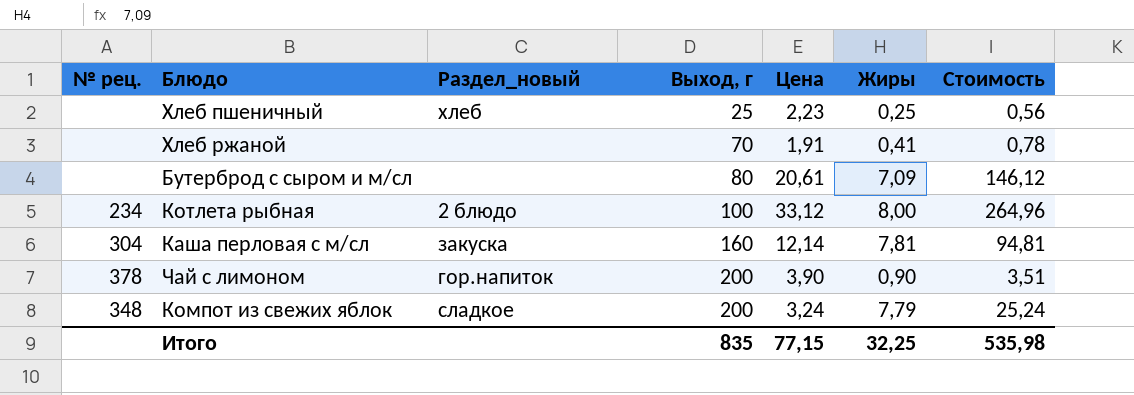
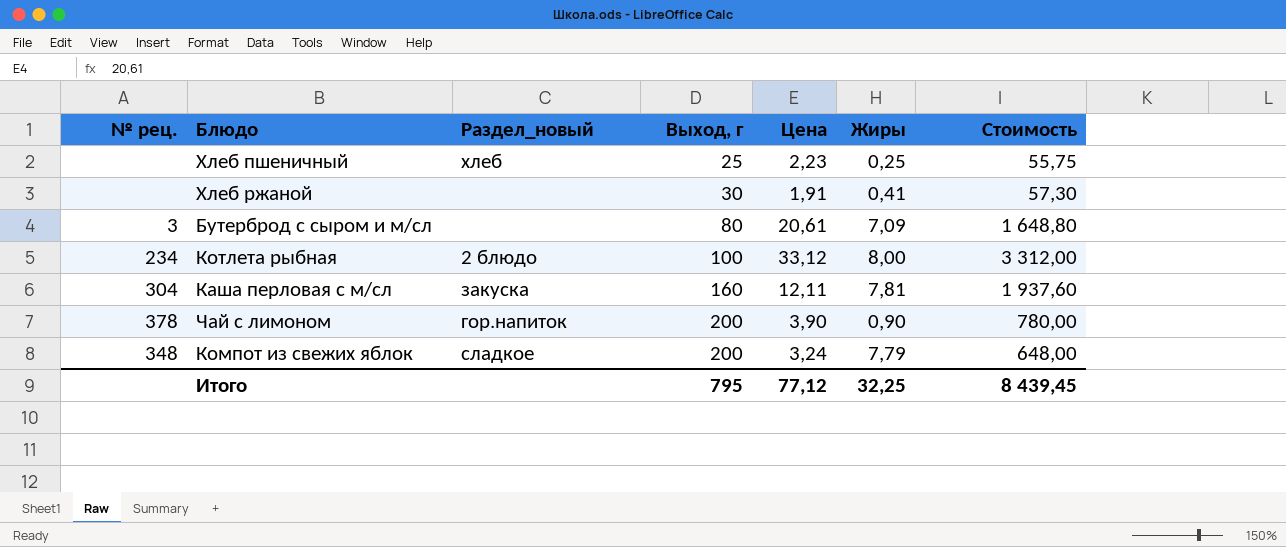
column Стоимость | formula: [Цена] * [Жиры] -> [Выход, г] * [Цена]
Хлеб ржаной | Выход, г: 70 -> 30
Бутерброд с сыром и м/сл | № рец.: none -> 3
Каша перловая с м/сл | Цена: 12,14 -> 12,11
Итого | Выход, г: 835 -> 795
Итого | Цена: 77,15 -> 77,12
Итого | Стоимость: 535,98 -> 8 439,45

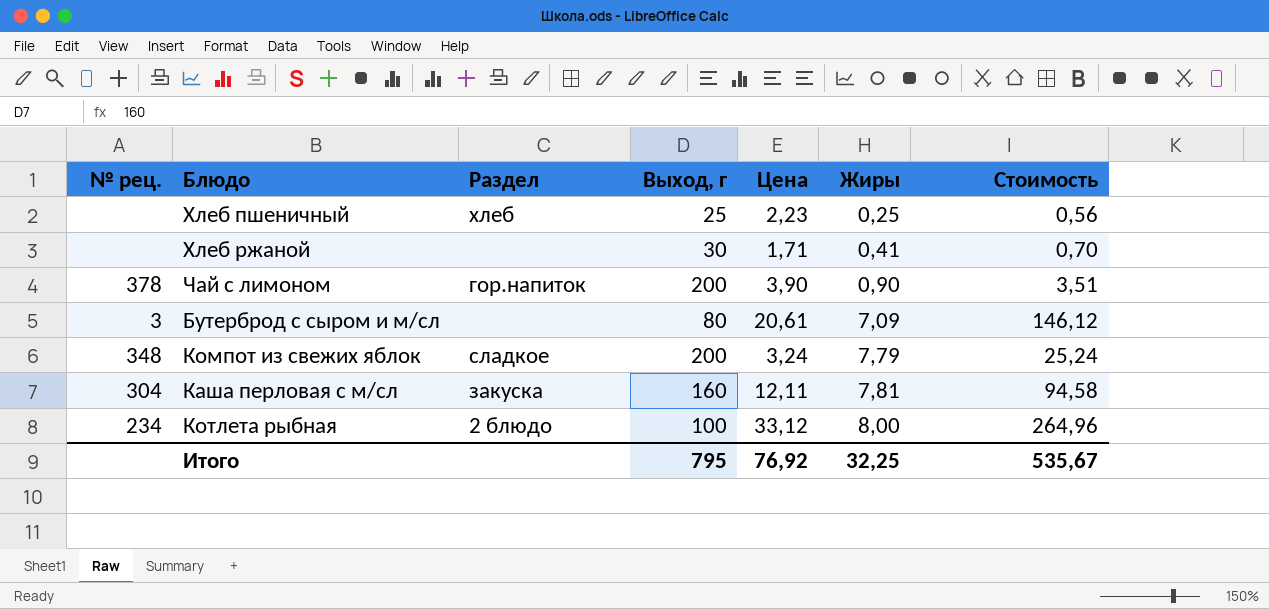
row order: Выход, г ascending -> Жиры ascending
column name: Раздел_новый -> Раздел
column Стоимость | formula: [Выход, г] * [Цена] -> [Цена] * [Жиры]
Хлеб ржаной | Цена: 1,91 -> 1,71
Итого | Цена: 77,12 -> 76,92
Итого | Стоимость: 8 439,45 -> 535,67

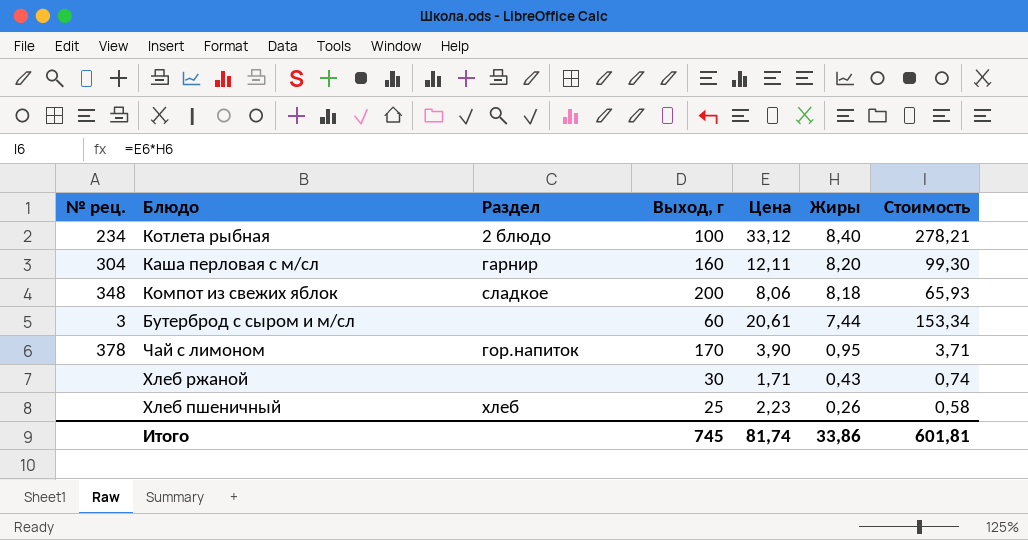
row order: Жиры ascending -> Жиры descending
Котлета рыбная | Жиры: 8,00 -> 8,40
Котлета рыбная | Стоимость: 264,96 -> 278,21
Каша перловая с м/сл | Раздел: закуска -> гарнир
Каша перловая с м/сл | Жиры: 7,81 -> 8,20
Каша перловая с м/сл | Стоимость: 94,58 -> 99,30
Компот из свежих яблок | Цена: 3,24 -> 8,06
Компот из свежих яблок | Жиры: 7,79 -> 8,18
Компот из свежих яблок | Стоимость: 25,24 -> 65,93
Бутерброд с сыром и м/сл | Выход, г: 80 -> 60
Бутерброд с сыром и м/сл | Жиры: 7,09 -> 7,44
Бутерброд с сыром и м/сл | Стоимость: 146,12 -> 153,34
Чай с лимоном | Выход, г: 200 -> 170
Чай с лимоном | Жиры: 0,90 -> 0,95
Чай с лимоном | Стоимость: 3,51 -> 3,71
Хлеб ржаной | Жиры: 0,41 -> 0,43
Хлеб ржаной | Стоимость: 0,70 -> 0,74
Хлеб пшеничный | Жиры: 0,25 -> 0,26
Хлеб пшеничный | Стоимость: 0,56 -> 0,58
Итого | Выход, г: 795 -> 745
Итого | Цена: 76,92 -> 81,74
Итого | Жиры: 32,25 -> 33,86
Итого | Стоимость: 535,67 -> 601,81

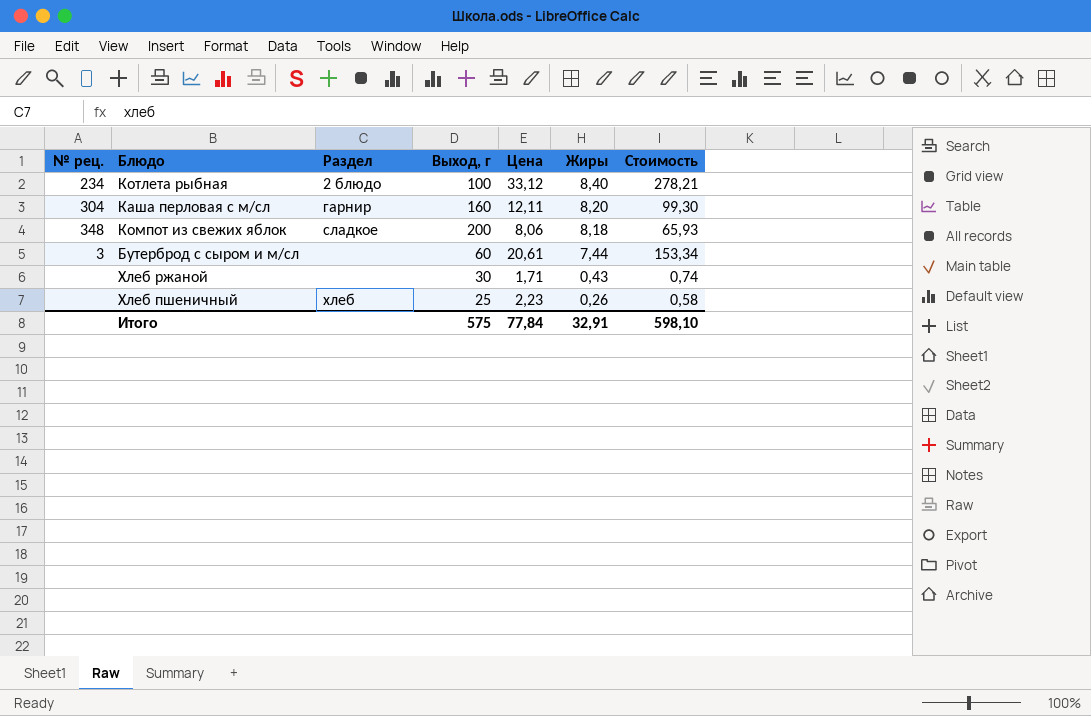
row Чай с лимоном: 378 | гор.напиток | 170 | 3,90 | 0,95 | 3,71 -> none
Итого | Выход, г: 745 -> 575
Итого | Цена: 81,74 -> 77,84
Итого | Жиры: 33,86 -> 32,91
Итого | Стоимость: 601,81 -> 598,10

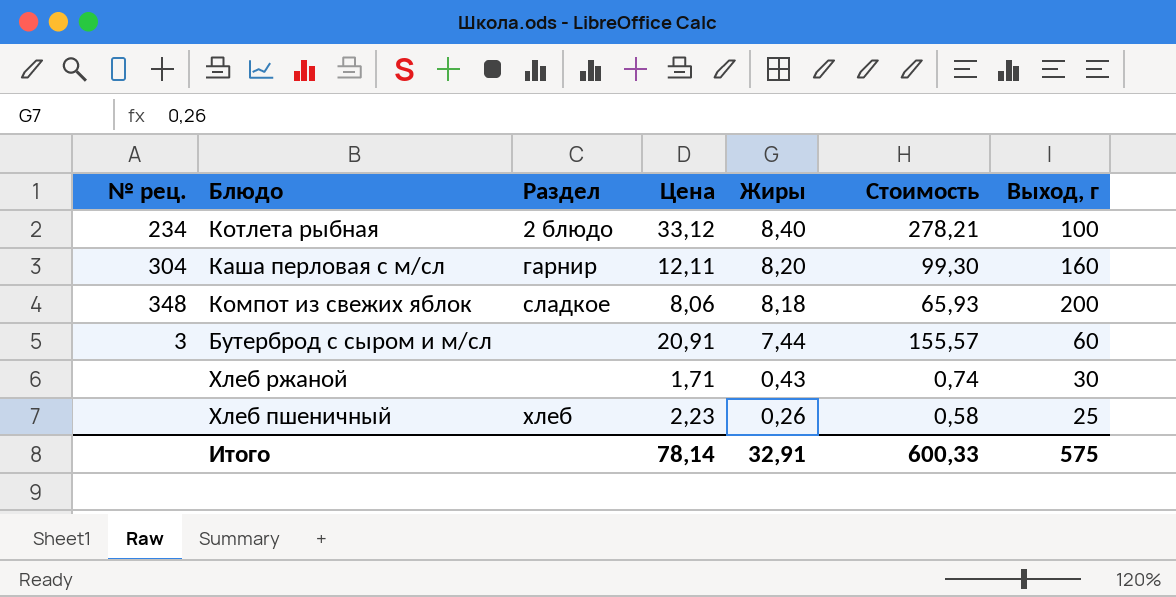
column Выход, г | position: 4 -> 7
Бутерброд с сыром и м/сл | Цена: 20,61 -> 20,91
Бутерброд с сыром и м/сл | Стоимость: 153,34 -> 155,57
Итого | Цена: 77,84 -> 78,14
Итого | Стоимость: 598,10 -> 600,33

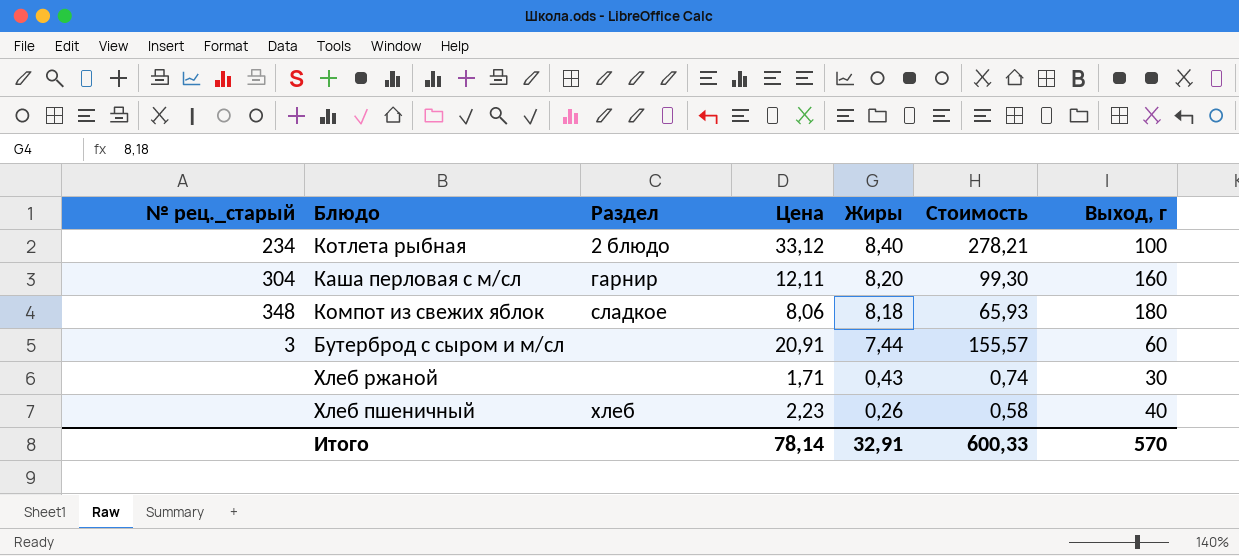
column name: № рец. -> № рец._старый
Компот из свежих яблок | Выход, г: 200 -> 180
Хлеб пшеничный | Выход, г: 25 -> 40
Итого | Выход, г: 575 -> 570

